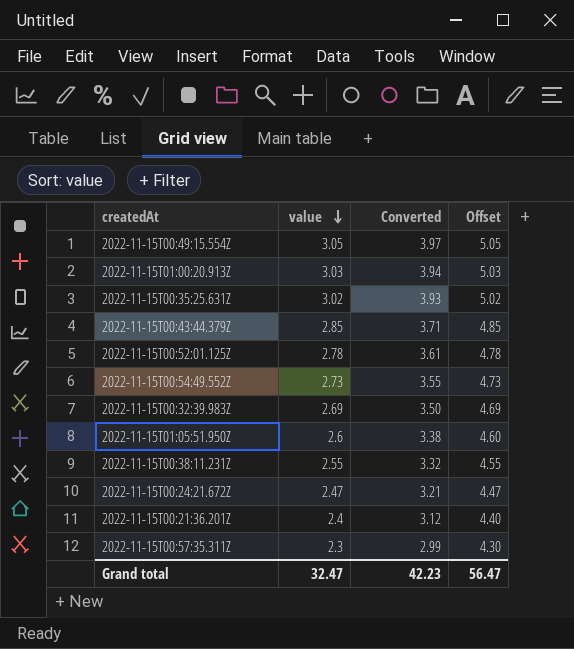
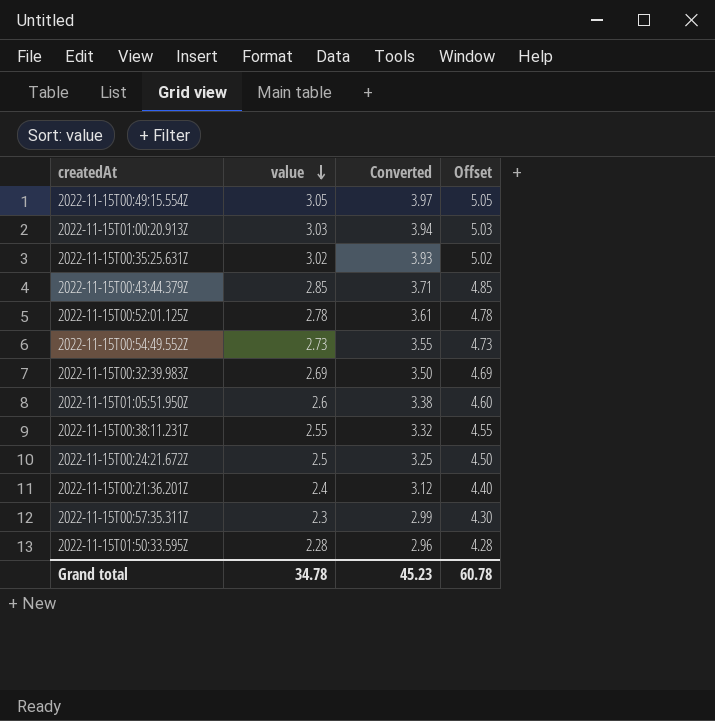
2022-11-15T00:24:21.672Z | value: 2.47 -> 2.5
2022-11-15T00:24:21.672Z | Converted: 3.21 -> 3.25
2022-11-15T00:24:21.672Z | Offset: 4.47 -> 4.50
row 2022-11-15T01:50:33.595Z: none -> 2.28 | 2.96 | 4.28
Grand total | value: 32.47 -> 34.78
Grand total | Converted: 42.23 -> 45.23
Grand total | Offset: 56.47 -> 60.78

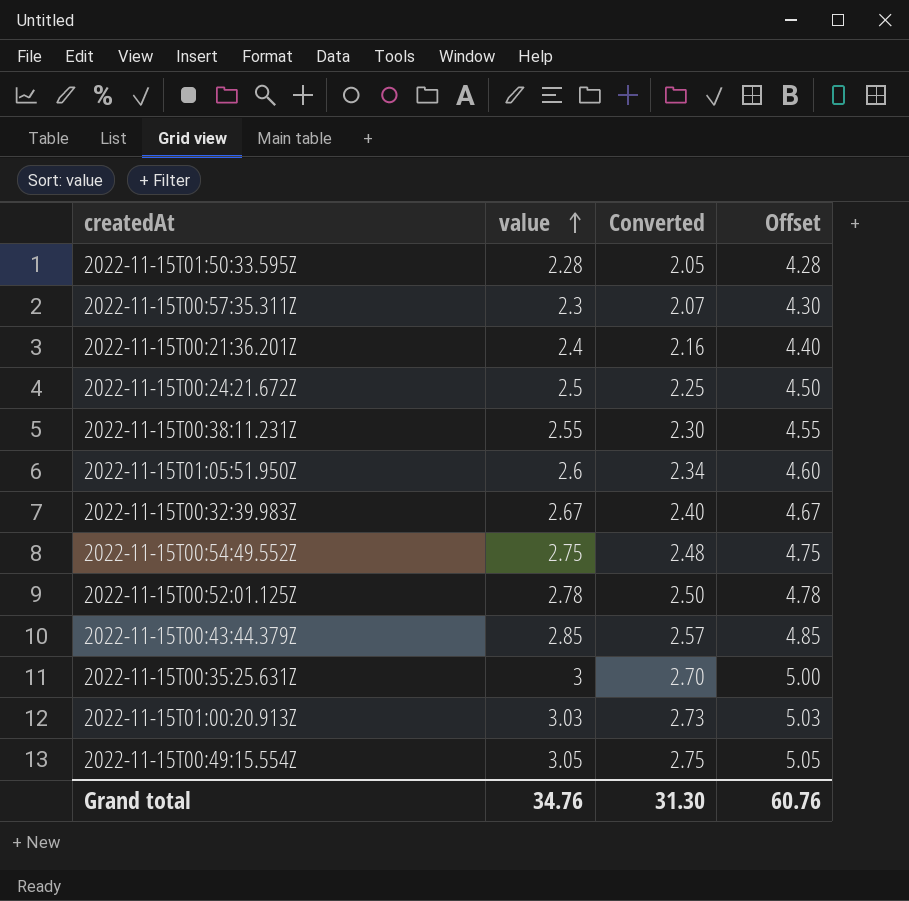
row order: value descending -> value ascending
column Converted | formula: [value] * 1.3 -> [value] * 0.9
2022-11-15T00:32:39.983Z | value: 2.69 -> 2.67
2022-11-15T00:32:39.983Z | Offset: 4.69 -> 4.67
2022-11-15T00:54:49.552Z | value: 2.73 -> 2.75
2022-11-15T00:54:49.552Z | Offset: 4.73 -> 4.75
2022-11-15T00:35:25.631Z | value: 3.02 -> 3
2022-11-15T00:35:25.631Z | Offset: 5.02 -> 5.00
Grand total | value: 34.78 -> 34.76
Grand total | Converted: 45.23 -> 31.30
Grand total | Offset: 60.78 -> 60.76

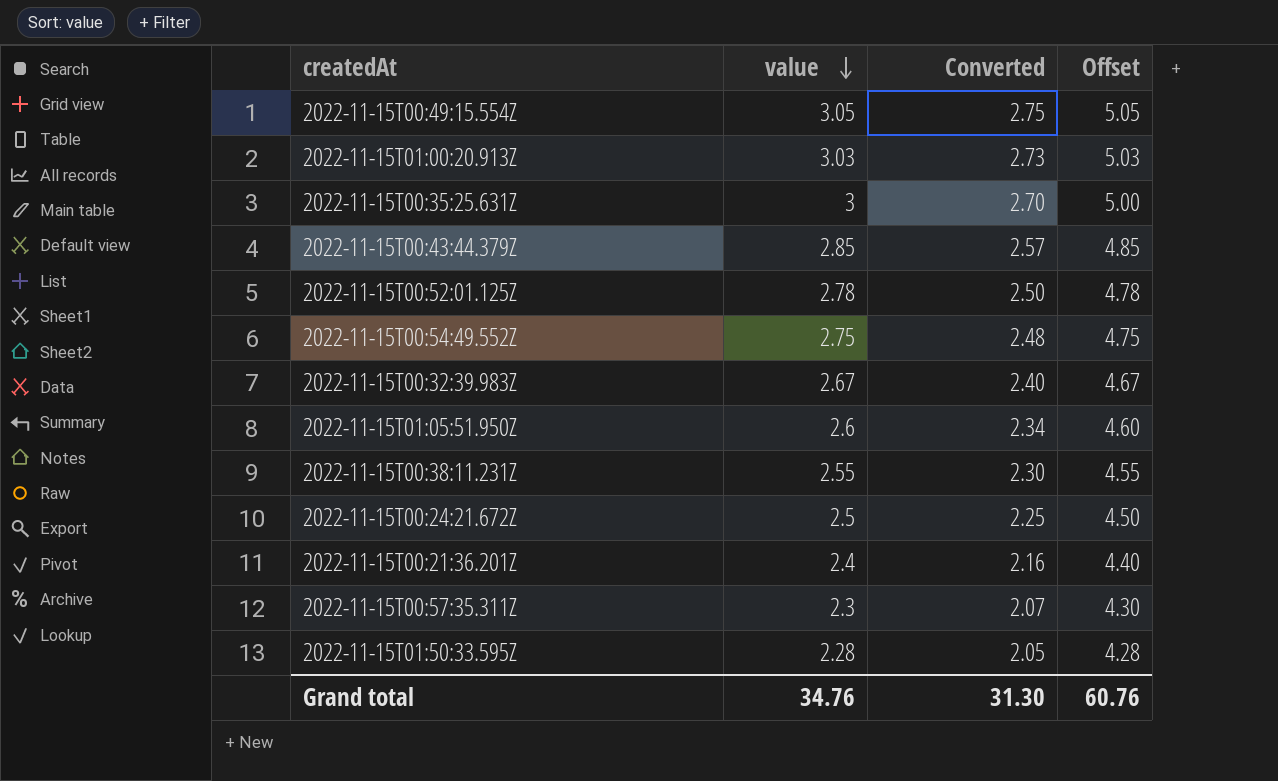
row order: value ascending -> value descending

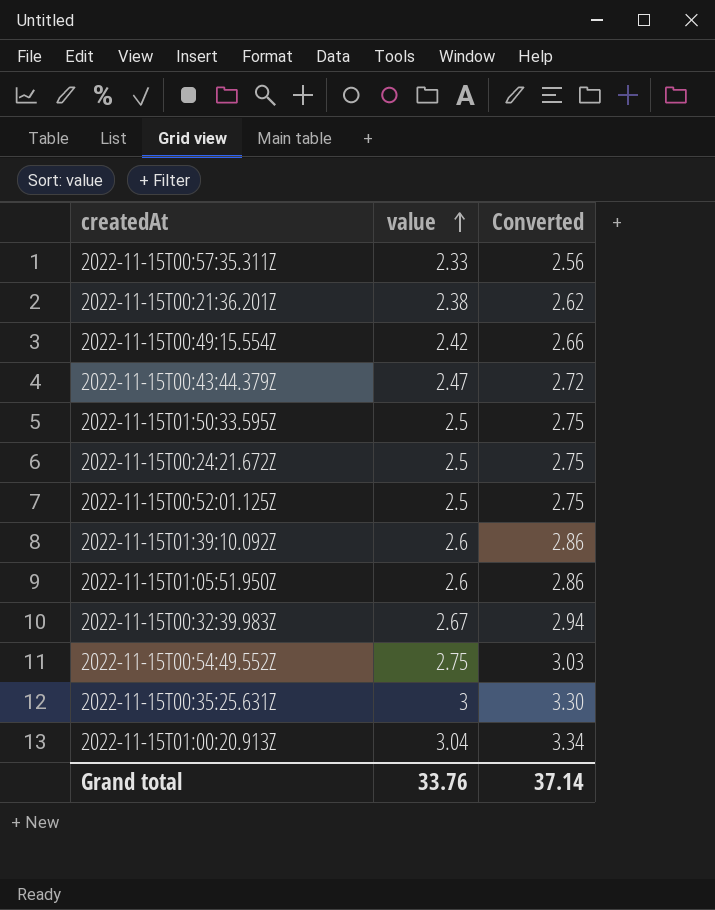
row order: value descending -> value ascending
column Offset | formula: [value] + 2 -> none
column Converted | formula: [value] * 0.9 -> [value] * 1.1
row 2022-11-15T00:38:11.231Z: 2.55 | 2.30 | 4.55 -> none
2022-11-15T00:57:35.311Z | value: 2.3 -> 2.33
2022-11-15T00:21:36.201Z | value: 2.4 -> 2.38
2022-11-15T00:49:15.554Z | value: 3.05 -> 2.42
2022-11-15T00:43:44.379Z | value: 2.85 -> 2.47
2022-11-15T01:50:33.595Z | value: 2.28 -> 2.5
2022-11-15T00:52:01.125Z | value: 2.78 -> 2.5
row 2022-11-15T01:39:10.092Z: none -> 2.6 | 2.86
2022-11-15T01:00:20.913Z | value: 3.03 -> 3.04
Grand total | value: 34.76 -> 33.76
Grand total | Converted: 31.30 -> 37.14

